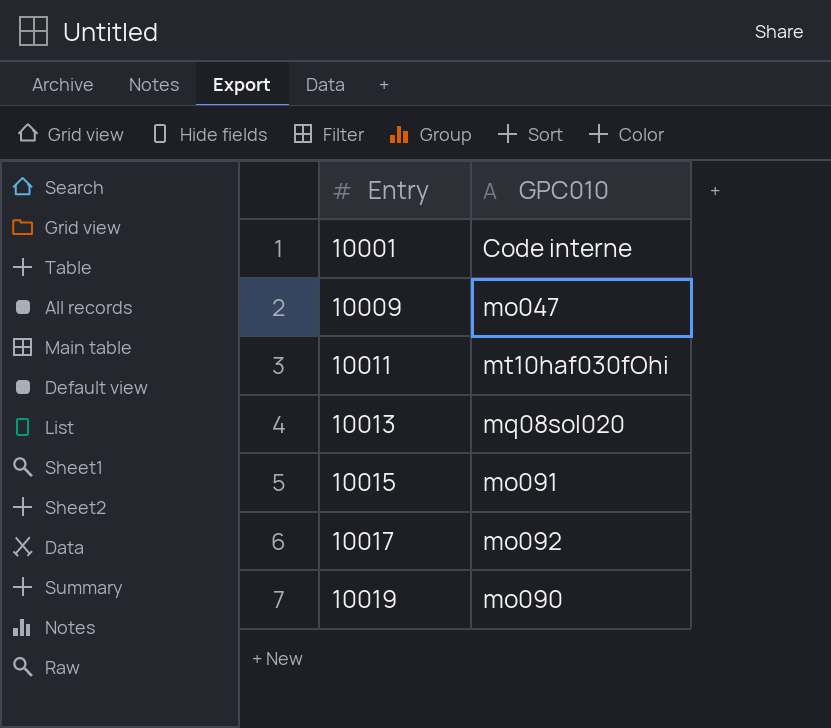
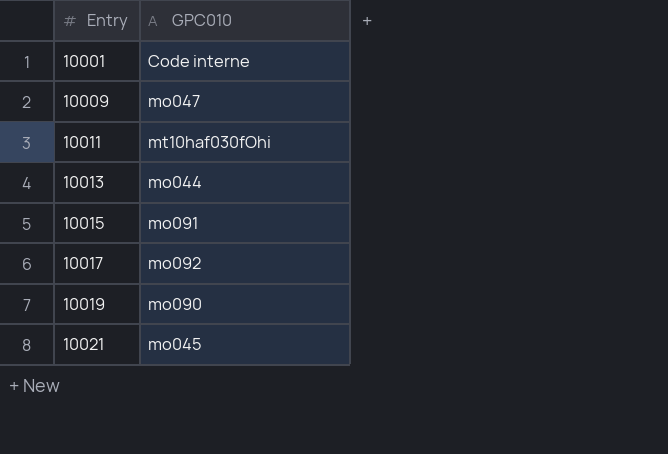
10013 | GPC010: mq08sol020 -> mo044
row 10021: none -> mo045

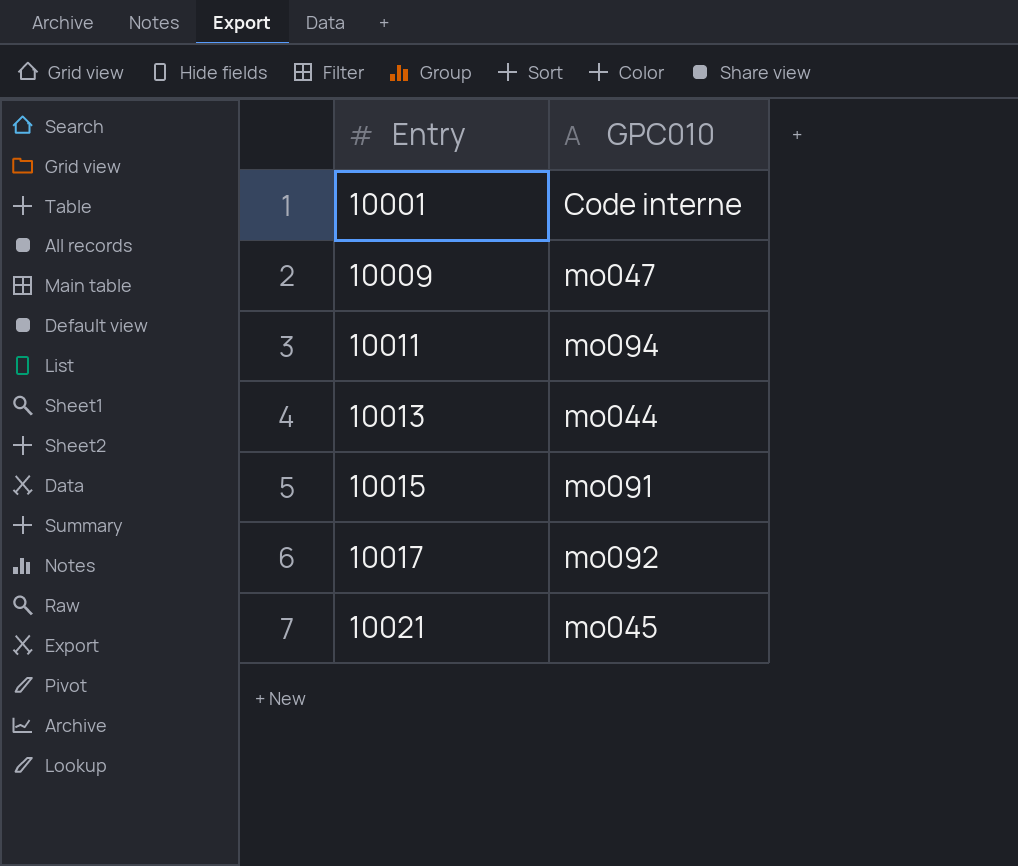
row 10019: mo090 -> none
10011 | GPC010: mt10haf030fOhi -> mo094

